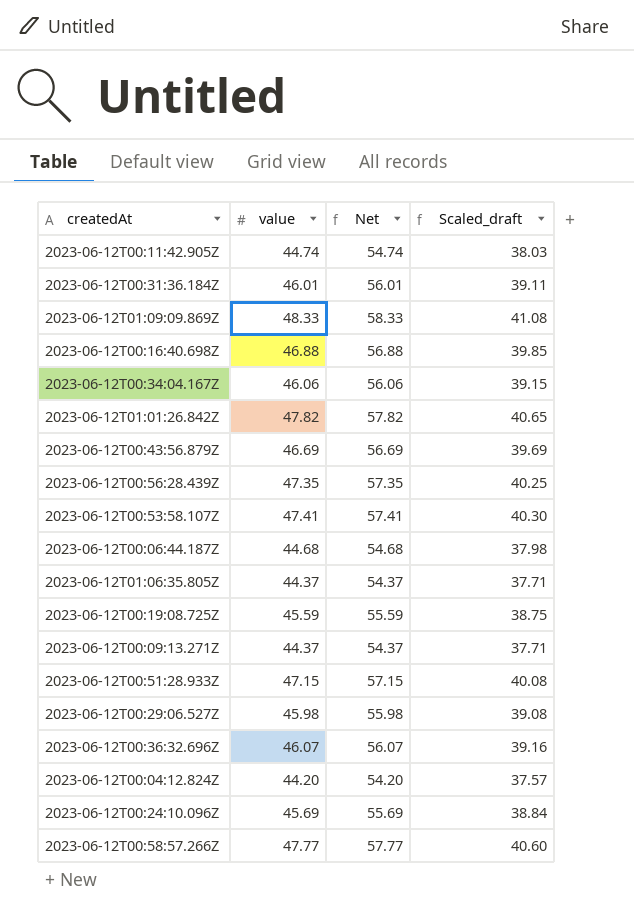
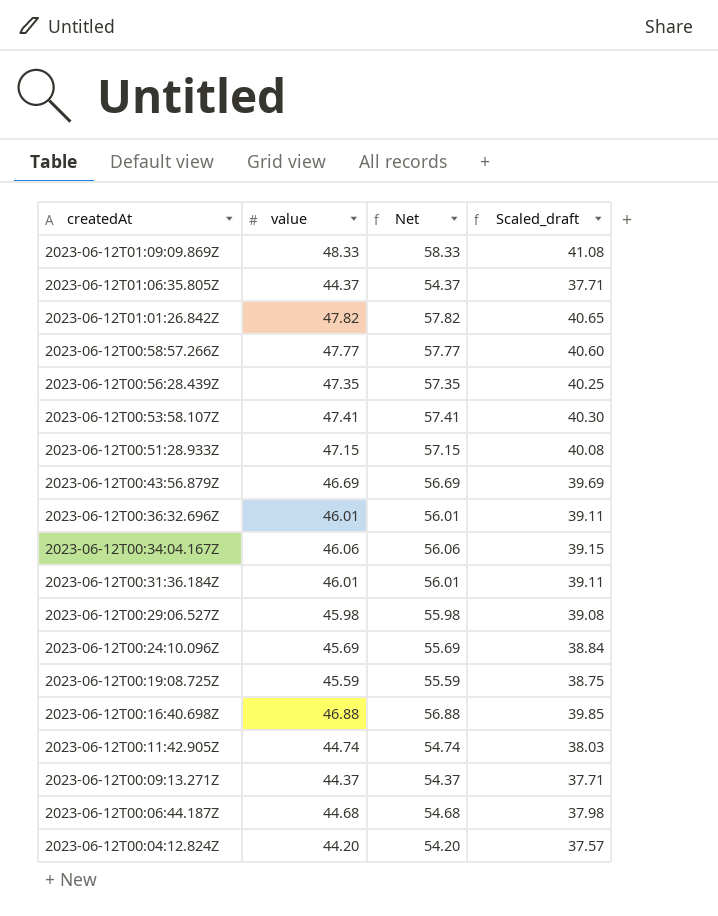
row order: none -> createdAt descending
2023-06-12T00:36:32.696Z | value: 46.07 -> 46.01
2023-06-12T00:36:32.696Z | Net: 56.07 -> 56.01
2023-06-12T00:36:32.696Z | Scaled_draft: 39.16 -> 39.11

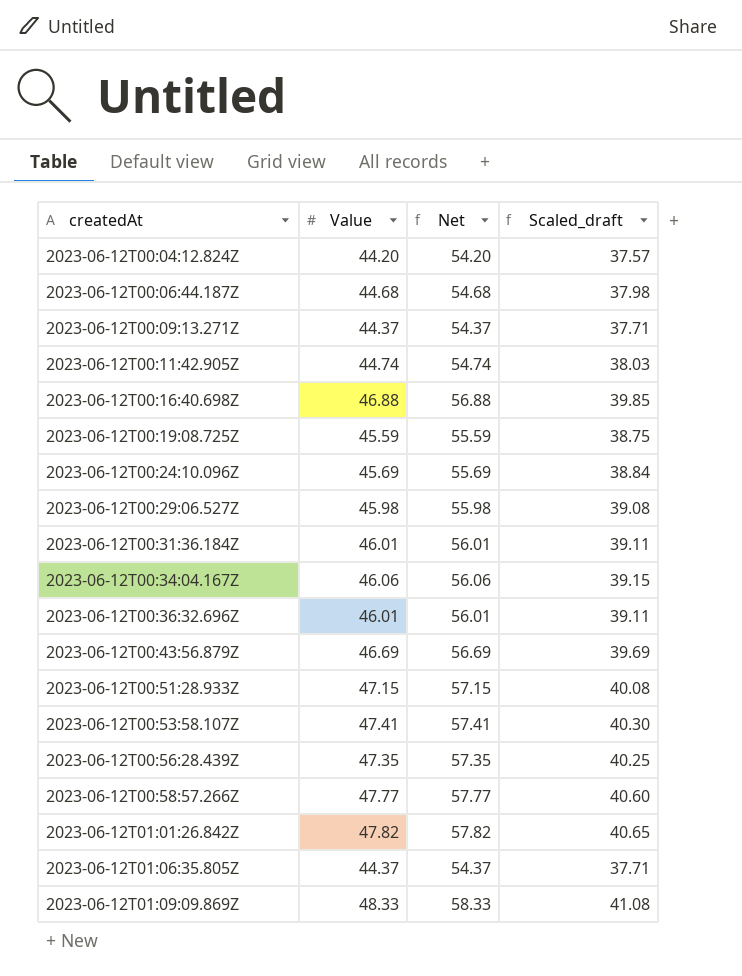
row order: createdAt descending -> createdAt ascending
column name: value -> Value

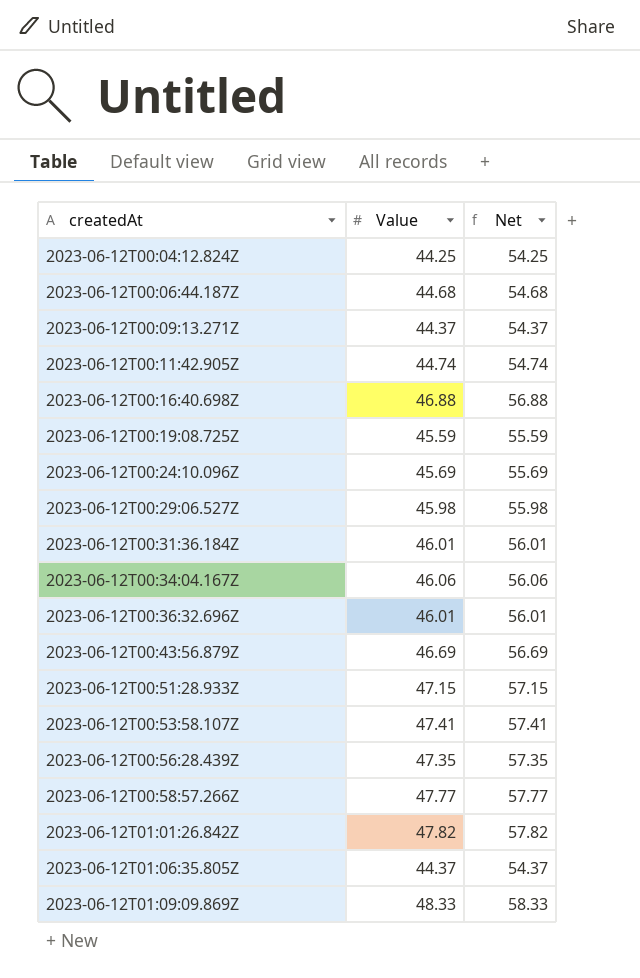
column Scaled_draft | formula: [Value] * 0.85 -> none
2023-06-12T00:04:12.824Z | Value: 44.20 -> 44.25
2023-06-12T00:04:12.824Z | Net: 54.20 -> 54.25

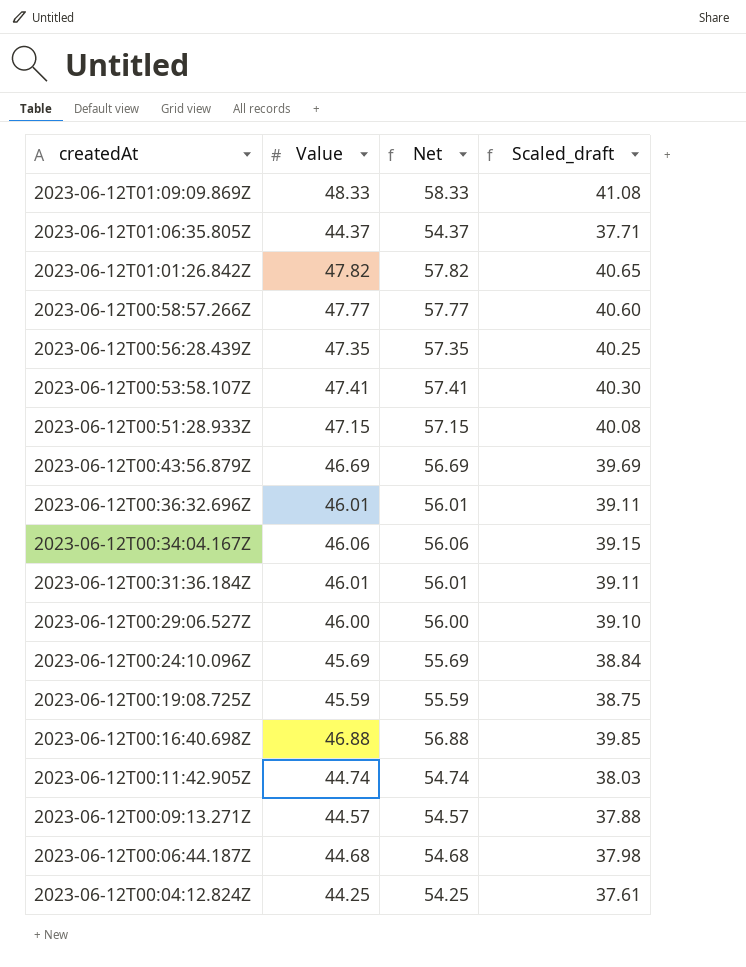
row order: createdAt ascending -> createdAt descending
column Scaled_draft | formula: none -> [Value] * 0.85
2023-06-12T00:29:06.527Z | Value: 45.98 -> 46.00
2023-06-12T00:29:06.527Z | Net: 55.98 -> 56.00
2023-06-12T00:09:13.271Z | Value: 44.37 -> 44.57
2023-06-12T00:09:13.271Z | Net: 54.37 -> 54.57

